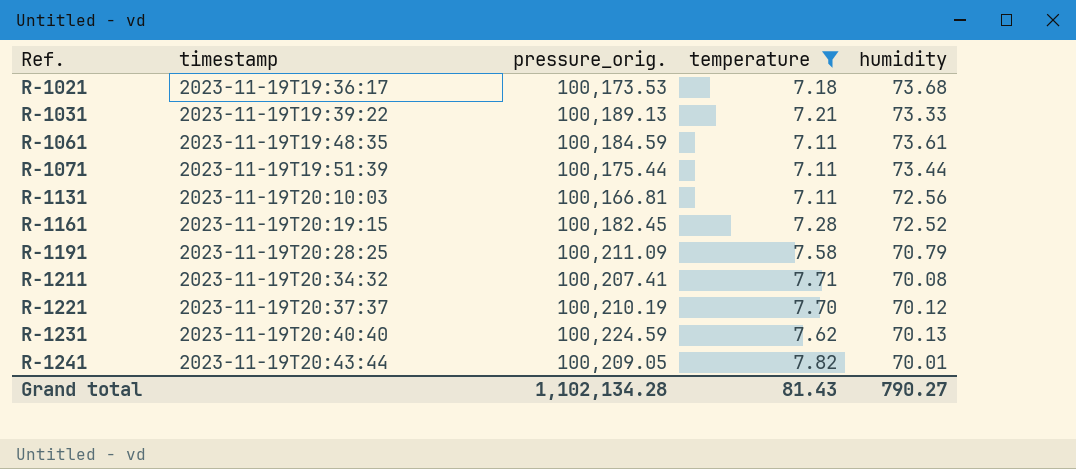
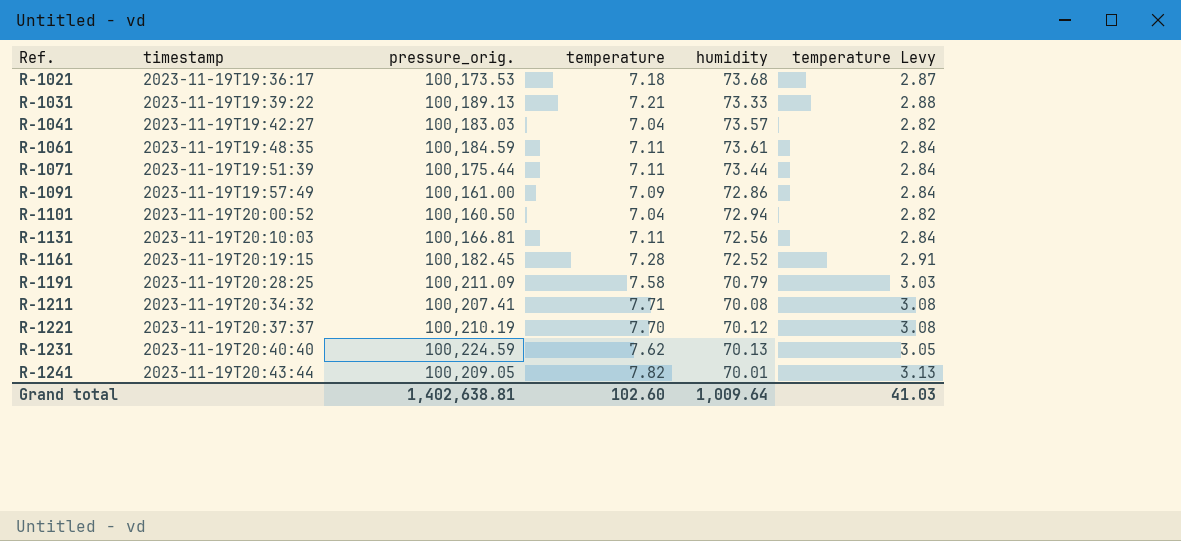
filter: temperature >= 7.11 -> none
column temperature Levy | formula: none -> [temperature] * 0.4
Grand total | pressure_orig.: 1,102,134.28 -> 1,402,638.81
Grand total | temperature: 81.43 -> 102.60
Grand total | humidity: 790.27 -> 1,009.64

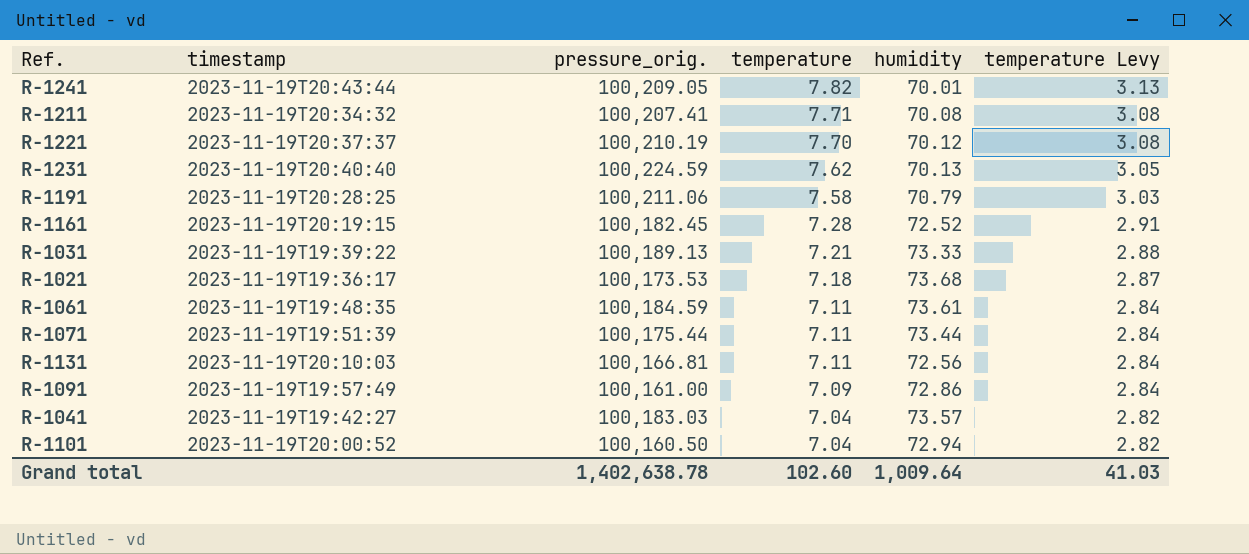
row order: Ref. ascending -> temperature descending
R-1191 | pressure_orig.: 100,211.09 -> 100,211.06
Grand total | pressure_orig.: 1,402,638.81 -> 1,402,638.78

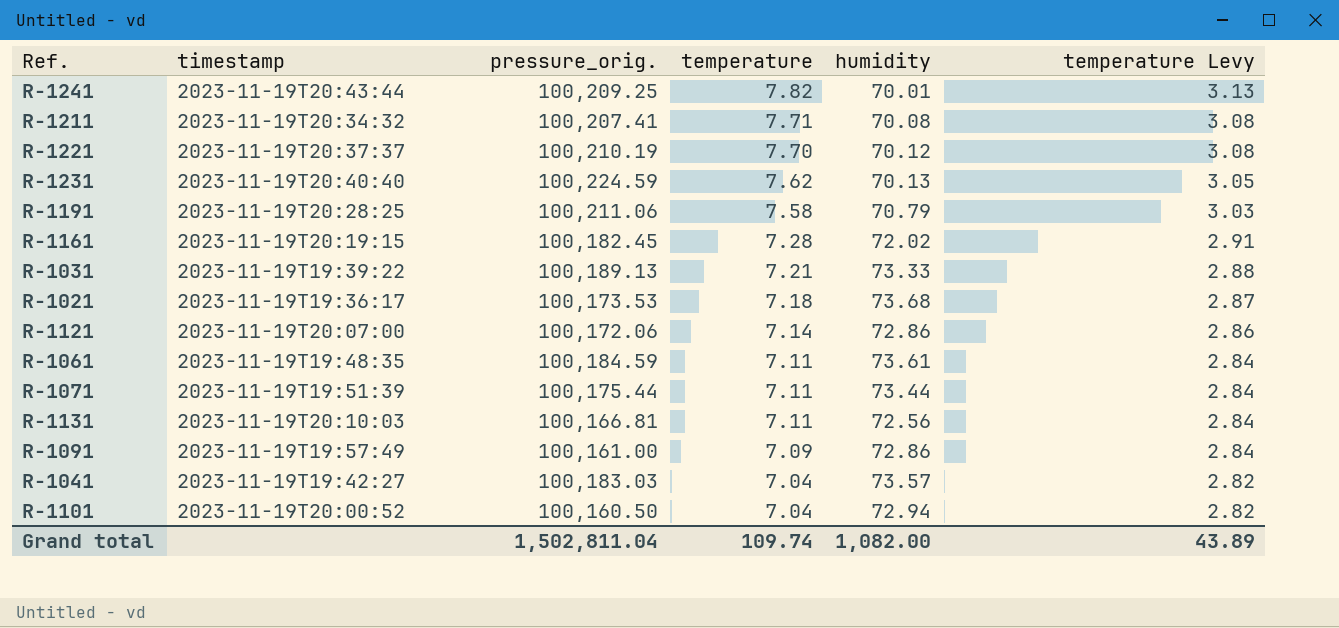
R-1241 | pressure_orig.: 100,209.05 -> 100,209.25
R-1161 | humidity: 72.52 -> 72.02
row R-1121: none -> 2023-11-19T20:07:00 | 100,172.06 | 7.14 | 72.86 | 2.86
Grand total | pressure_orig.: 1,402,638.78 -> 1,502,811.04
Grand total | temperature: 102.60 -> 109.74
Grand total | humidity: 1,009.64 -> 1,082.00
Grand total | temperature Levy: 41.03 -> 43.89

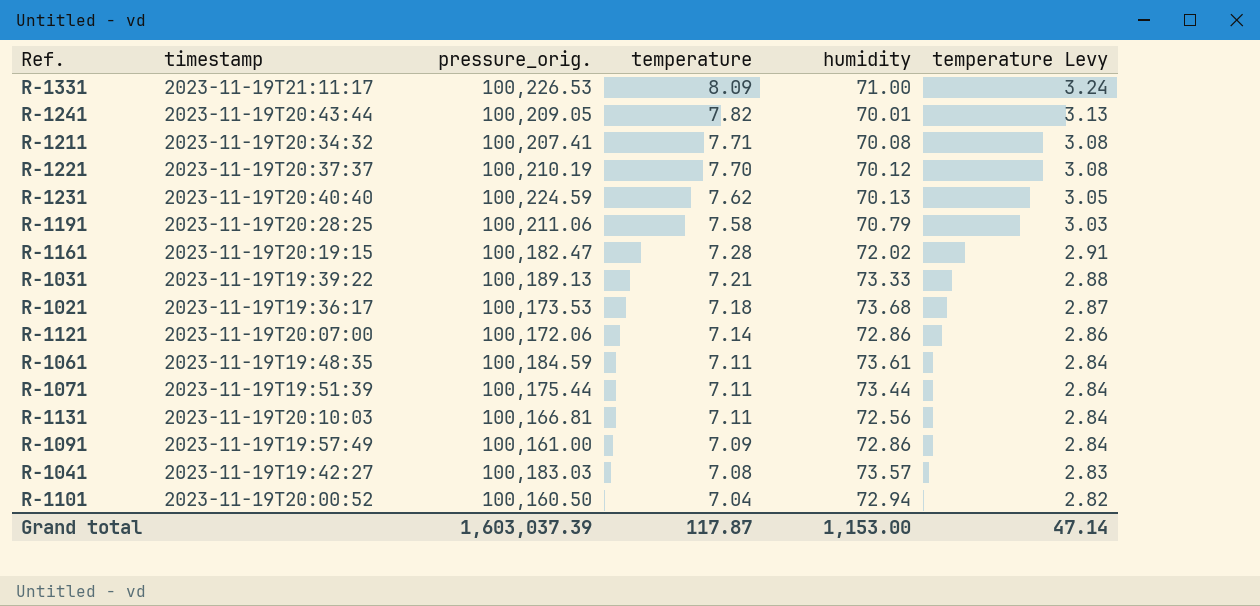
row R-1331: none -> 2023-11-19T21:11:17 | 100,226.53 | 8.09 | 71.00 | 3.24
R-1241 | pressure_orig.: 100,209.25 -> 100,209.05
R-1161 | pressure_orig.: 100,182.45 -> 100,182.47
R-1041 | temperature: 7.04 -> 7.08
R-1041 | temperature Levy: 2.82 -> 2.83
Grand total | pressure_orig.: 1,502,811.04 -> 1,603,037.39
Grand total | temperature: 109.74 -> 117.87
Grand total | humidity: 1,082.00 -> 1,153.00
Grand total | temperature Levy: 43.89 -> 47.14

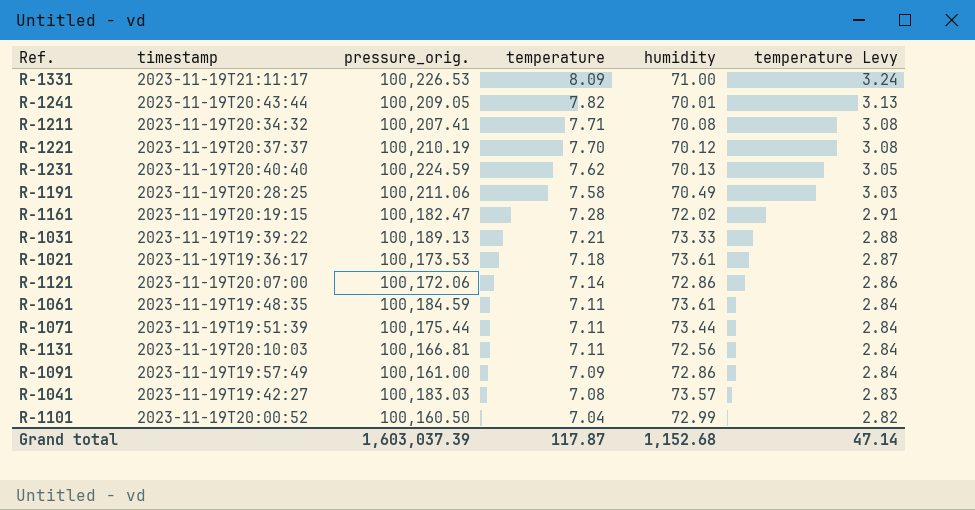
R-1191 | humidity: 70.79 -> 70.49
R-1021 | humidity: 73.68 -> 73.61
R-1101 | humidity: 72.94 -> 72.99
Grand total | humidity: 1,153.00 -> 1,152.68

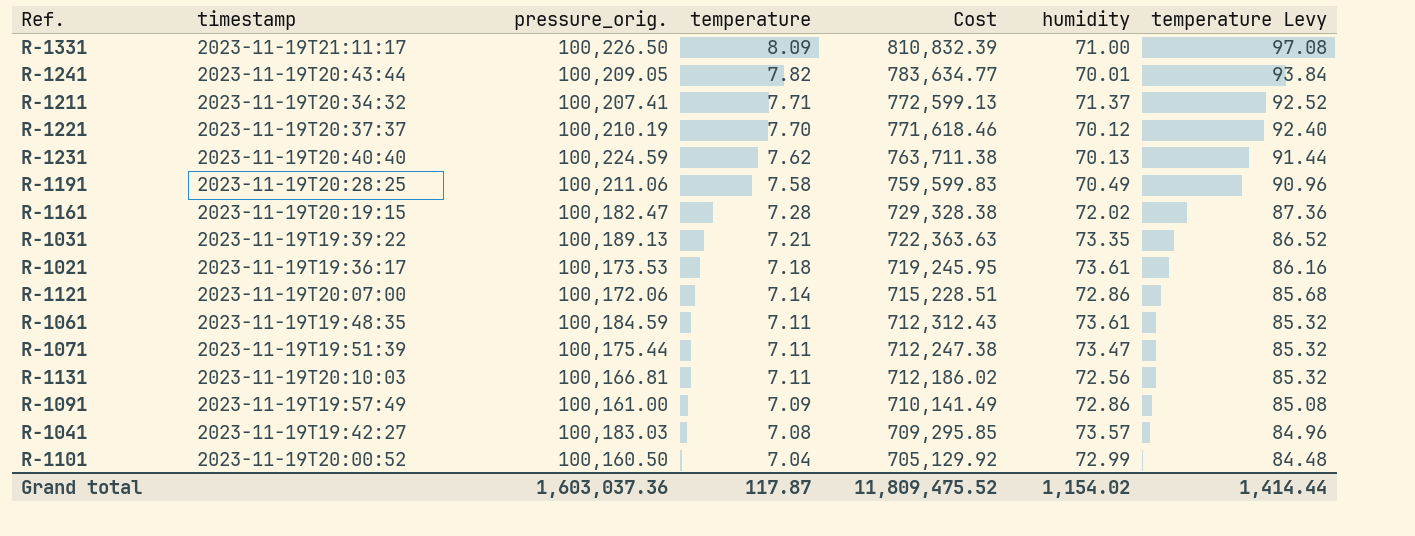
column Cost | formula: none -> [pressure_orig.] * [temperature]
column temperature Levy | formula: [temperature] * 0.4 -> [temperature] * 12
R-1331 | pressure_orig.: 100,226.53 -> 100,226.50
R-1211 | humidity: 70.08 -> 71.37
R-1031 | humidity: 73.33 -> 73.35
R-1071 | humidity: 73.44 -> 73.47
Grand total | pressure_orig.: 1,603,037.39 -> 1,603,037.36
Grand total | humidity: 1,152.68 -> 1,154.02
Grand total | temperature Levy: 47.14 -> 1,414.44

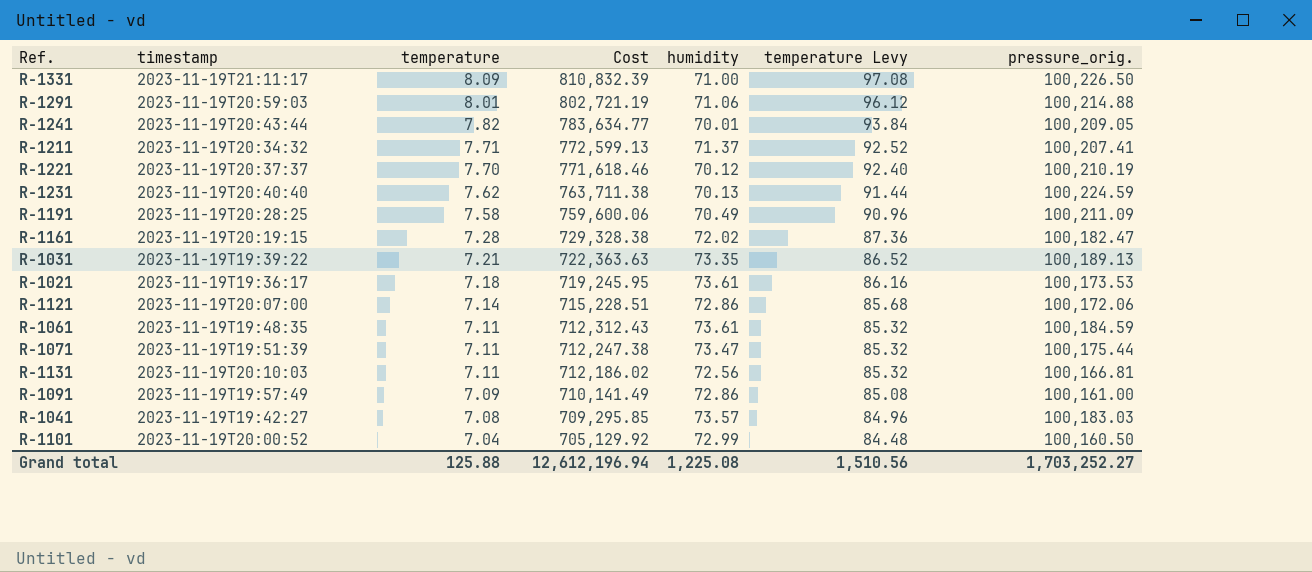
column pressure_orig. | position: 3 -> 7
row R-1291: none -> 2023-11-19T20:59:03 | 8.01 | 802,721.19 | 71.06 | 96.12 | 100,214.88
R-1191 | Cost: 759,599.83 -> 759,600.06
R-1191 | pressure_orig.: 100,211.06 -> 100,211.09
Grand total | temperature: 117.87 -> 125.88
Grand total | Cost: 11,809,475.52 -> 12,612,196.94
Grand total | humidity: 1,154.02 -> 1,225.08
Grand total | temperature Levy: 1,414.44 -> 1,510.56
Grand total | pressure_orig.: 1,603,037.36 -> 1,703,252.27

